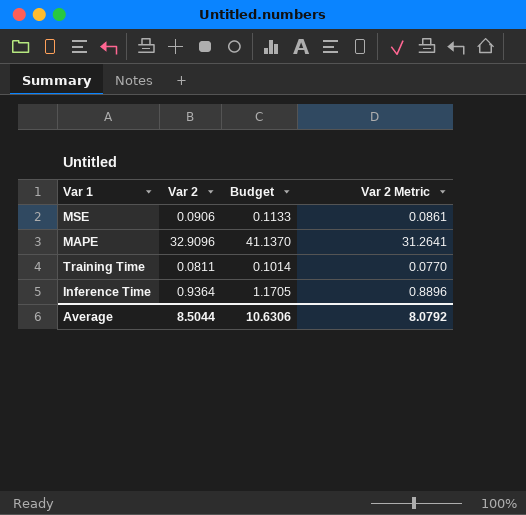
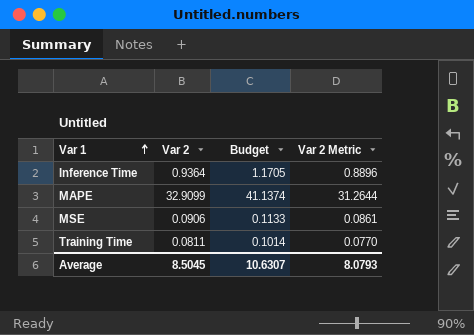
row order: none -> Var 1 ascending
MAPE | Var 2: 32.9096 -> 32.9099
MAPE | Budget: 41.1370 -> 41.1374
MAPE | Var 2 Metric: 31.2641 -> 31.2644
Average | Var 2: 8.5044 -> 8.5045
Average | Budget: 10.6306 -> 10.6307
Average | Var 2 Metric: 8.0792 -> 8.0793

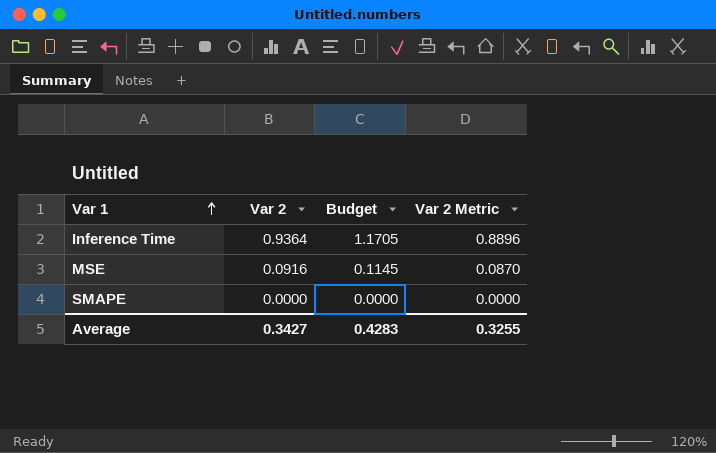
row MAPE: 32.9099 | 41.1374 | 31.2644 -> none
row Training Time: 0.0811 | 0.1014 | 0.0770 -> none
MSE | Var 2: 0.0906 -> 0.0916
MSE | Budget: 0.1133 -> 0.1145
MSE | Var 2 Metric: 0.0861 -> 0.0870
row SMAPE: none -> 0.0000 | 0.0000 | 0.0000
Average | Var 2: 8.5045 -> 0.3427
Average | Budget: 10.6307 -> 0.4283
Average | Var 2 Metric: 8.0793 -> 0.3255

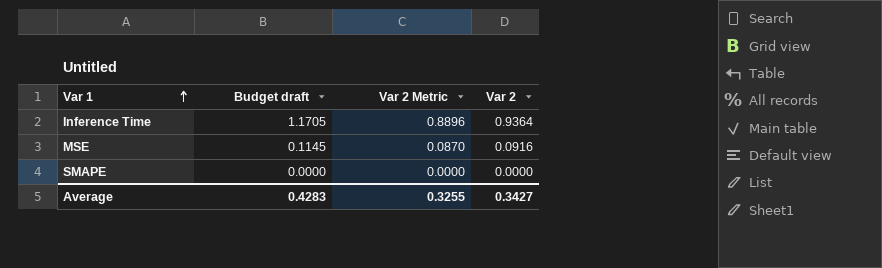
column name: Budget -> Budget draft
column Var 2 | position: 2 -> 4

